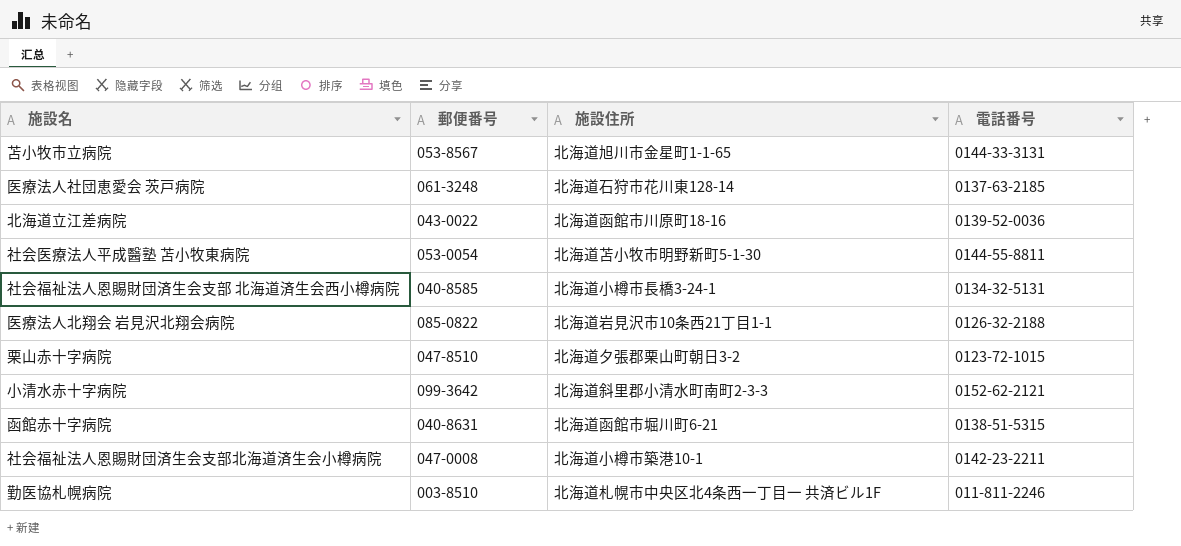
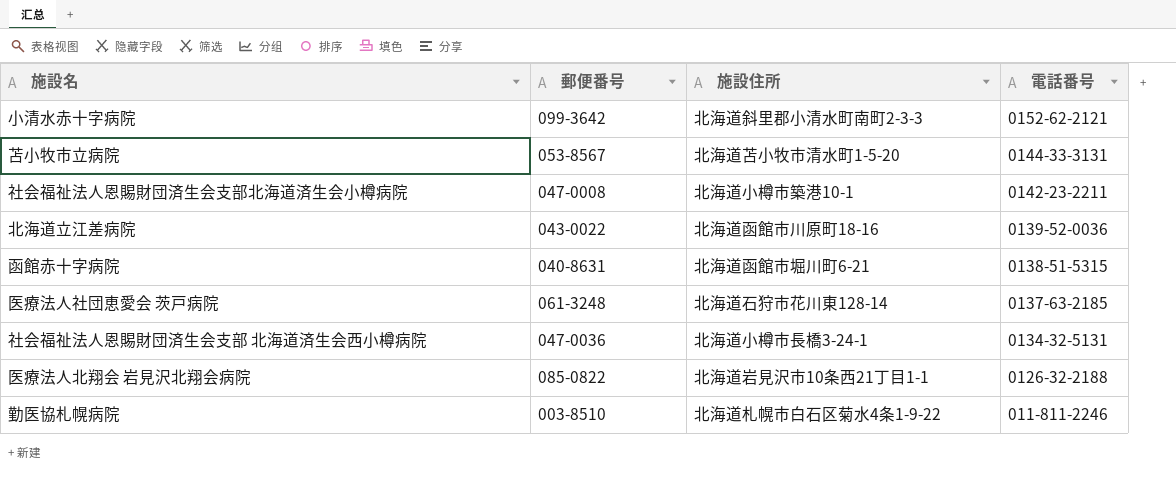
row order: none -> 電話番号 descending
row 社会医療法人平成醫塾 苫小牧東病院: 053-0054 | 北海道苫小牧市明野新町5-1-30 | 0144-55-8811 -> none
row 栗山赤十字病院: 047-8510 | 北海道夕張郡栗山町朝日3-2 | 0123-72-1015 -> none
苫小牧市立病院 | 施設住所: 北海道旭川市金星町1-1-65 -> 北海道苫小牧市清水町1-5-20
社会福祉法人恩賜財団済生会支部 北海道済生会西小樽病院 | 郵便番号: 040-8585 -> 047-0036
勤医協札幌病院 | 施設住所: 北海道札幌市中央区北4条西一丁目一 共済ビル1F -> 北海道札幌市白石区菊水4条1-9-22

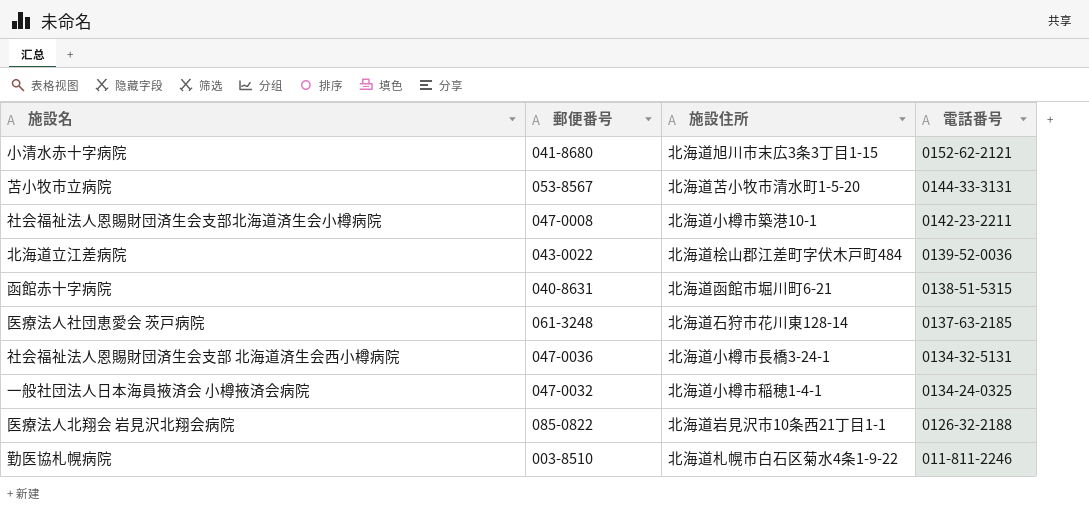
小清水赤十字病院 | 郵便番号: 099-3642 -> 041-8680
小清水赤十字病院 | 施設住所: 北海道斜里郡小清水町南町2-3-3 -> 北海道旭川市末広3条3丁目1-15
北海道立江差病院 | 施設住所: 北海道函館市川原町18-16 -> 北海道桧山郡江差町字伏木戸町484
row 一般社団法人日本海員掖済会 小樽掖済会病院: none -> 047-0032 | 北海道小樽市稲穂1-4-1 | 0134-24-0325

